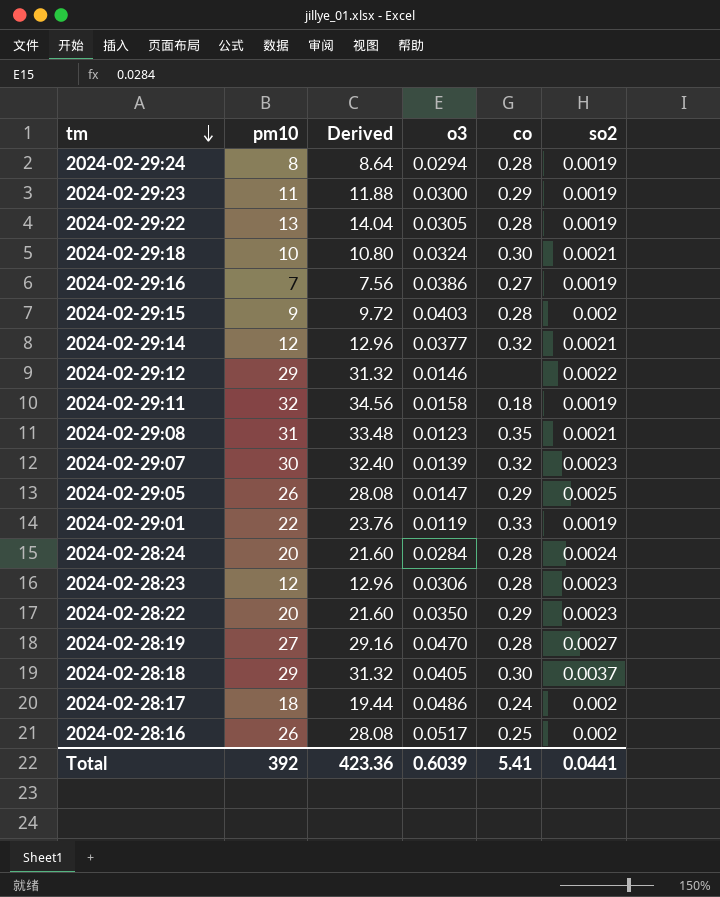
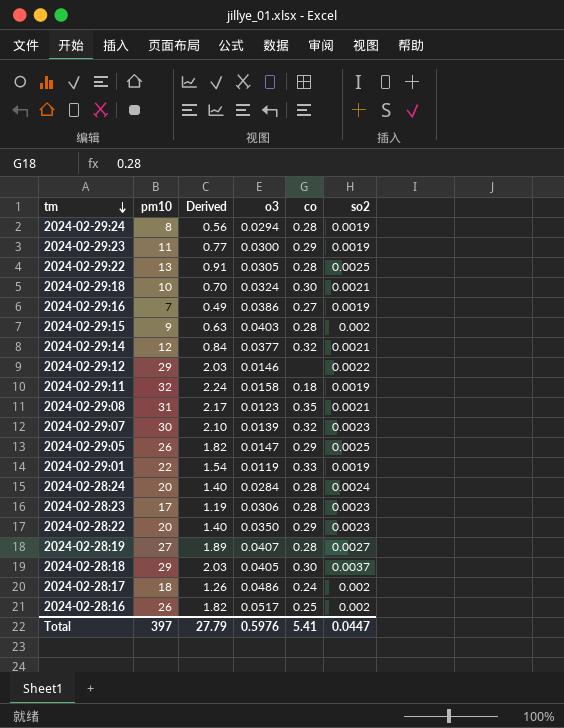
column Derived | formula: [pm10] * 1.08 -> [pm10] * 0.07
2024-02-29:22 | so2: 0.0019 -> 0.0025
2024-02-28:23 | pm10: 12 -> 17
2024-02-28:19 | o3: 0.0470 -> 0.0407
Total | pm10: 392 -> 397
Total | Derived: 423.36 -> 27.79
Total | o3: 0.6039 -> 0.5976
Total | so2: 0.0441 -> 0.0447

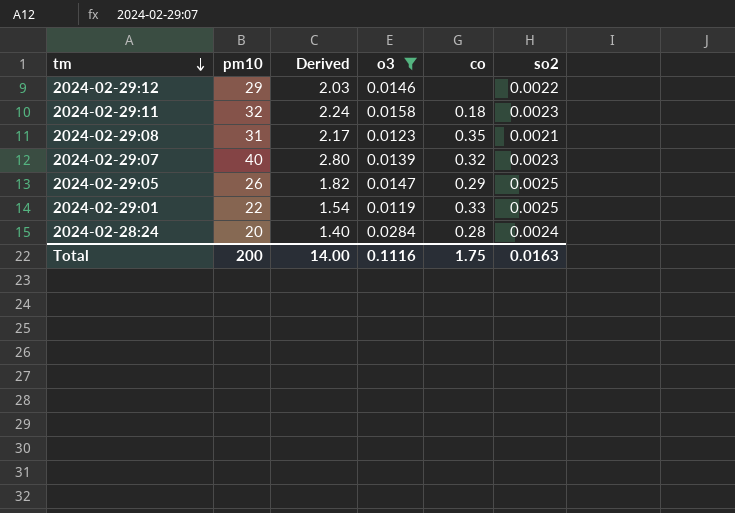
filter: none -> o3 <= 0.0284
2024-02-29:11 | so2: 0.0019 -> 0.0023
2024-02-29:07 | pm10: 30 -> 40
2024-02-29:07 | Derived: 2.10 -> 2.80
2024-02-29:01 | so2: 0.0019 -> 0.0025
Total | pm10: 397 -> 200
Total | Derived: 27.79 -> 14.00
Total | o3: 0.5976 -> 0.1116
Total | co: 5.41 -> 1.75
Total | so2: 0.0447 -> 0.0163

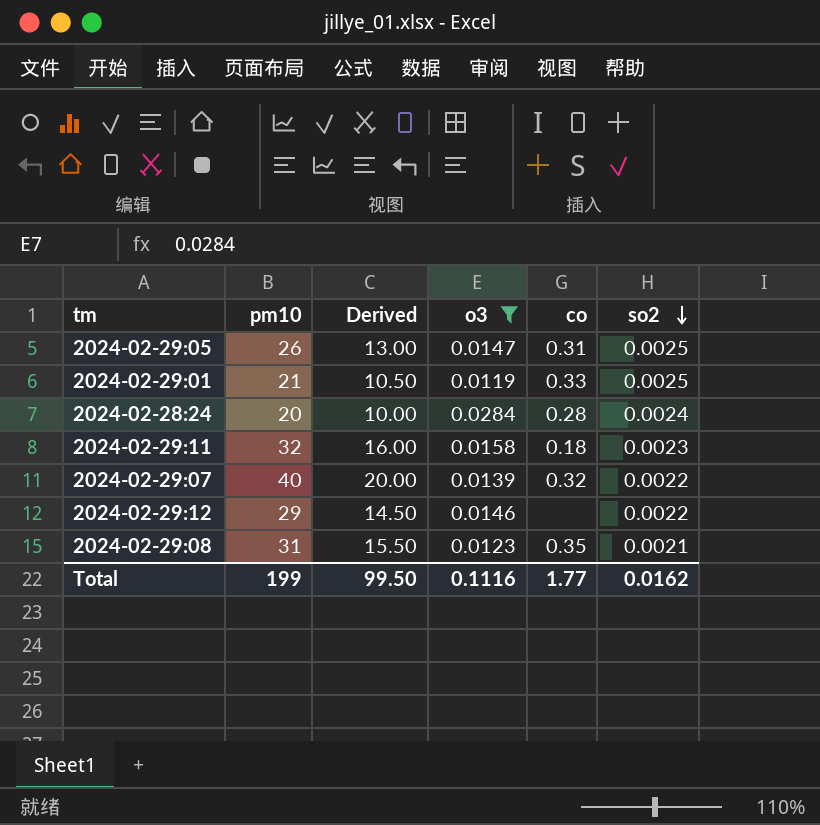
row order: tm descending -> so2 descending
column Derived | formula: [pm10] * 0.07 -> [pm10] * 0.5
2024-02-29:05 | co: 0.29 -> 0.31
2024-02-29:01 | pm10: 22 -> 21
2024-02-29:07 | so2: 0.0023 -> 0.0022
Total | pm10: 200 -> 199
Total | Derived: 14.00 -> 99.50
Total | co: 1.75 -> 1.77
Total | so2: 0.0163 -> 0.0162

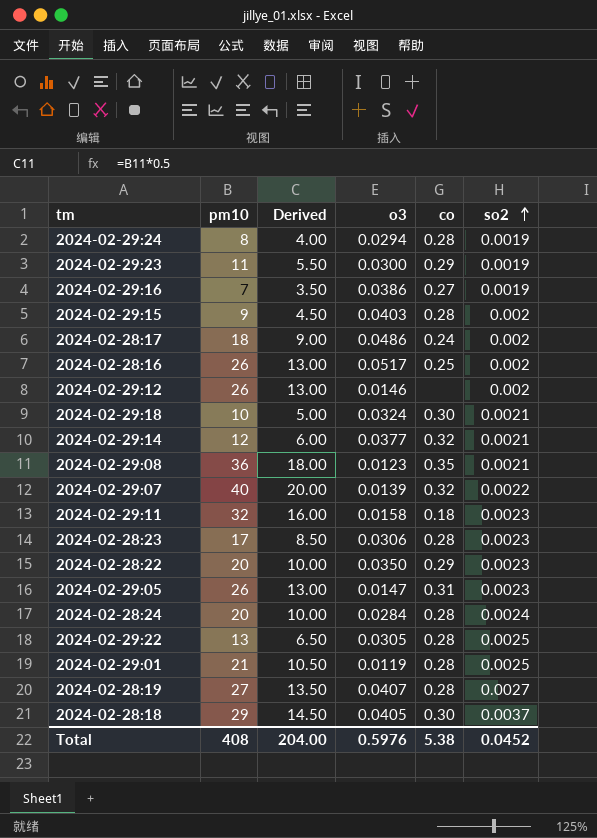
filter: o3 <= 0.0284 -> none
row order: so2 descending -> so2 ascending
2024-02-29:12 | pm10: 29 -> 26
2024-02-29:12 | Derived: 14.50 -> 13.00
2024-02-29:12 | so2: 0.0022 -> 0.002
2024-02-29:08 | pm10: 31 -> 36
2024-02-29:08 | Derived: 15.50 -> 18.00
2024-02-29:05 | so2: 0.0025 -> 0.0023
2024-02-29:01 | co: 0.33 -> 0.28
Total | pm10: 199 -> 408
Total | Derived: 99.50 -> 204.00
Total | o3: 0.1116 -> 0.5976
Total | co: 1.77 -> 5.38
Total | so2: 0.0162 -> 0.0452

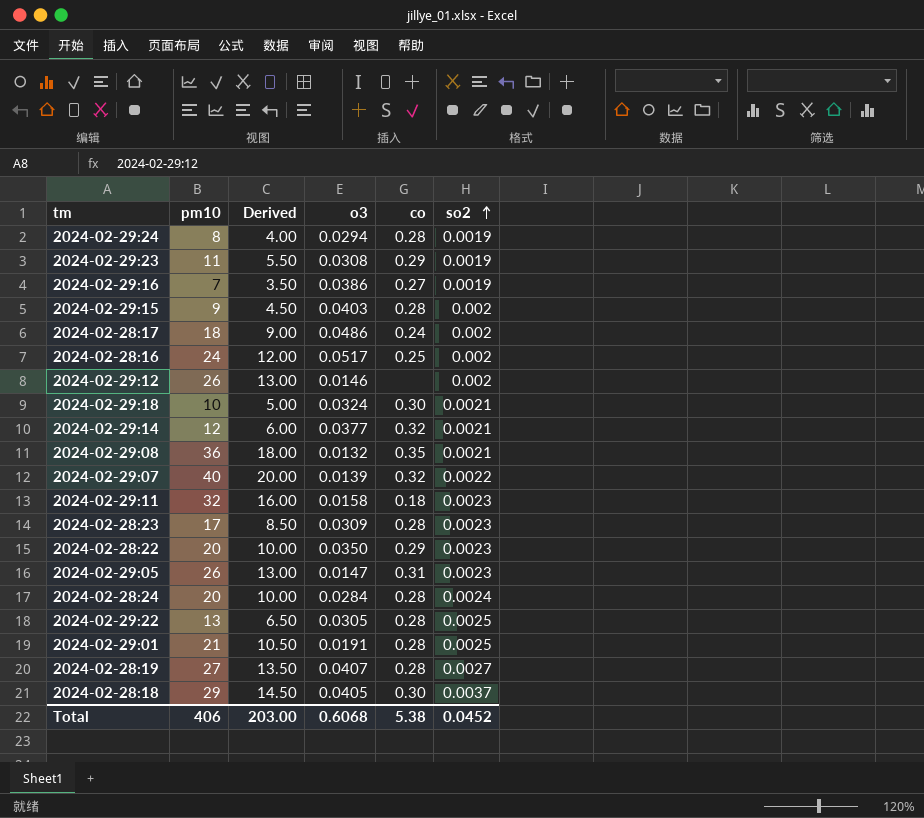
2024-02-29:23 | o3: 0.0300 -> 0.0308
2024-02-28:16 | pm10: 26 -> 24
2024-02-28:16 | Derived: 13.00 -> 12.00
2024-02-29:08 | o3: 0.0123 -> 0.0132
2024-02-28:23 | o3: 0.0306 -> 0.0309
2024-02-29:01 | o3: 0.0119 -> 0.0191
Total | pm10: 408 -> 406
Total | Derived: 204.00 -> 203.00
Total | o3: 0.5976 -> 0.6068

